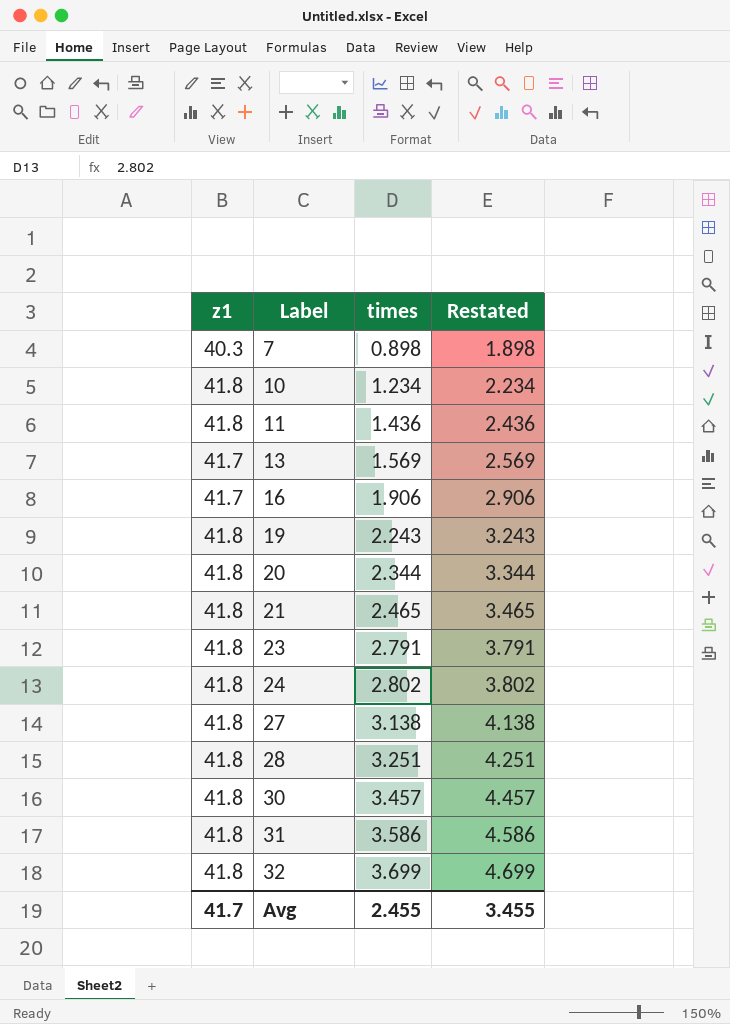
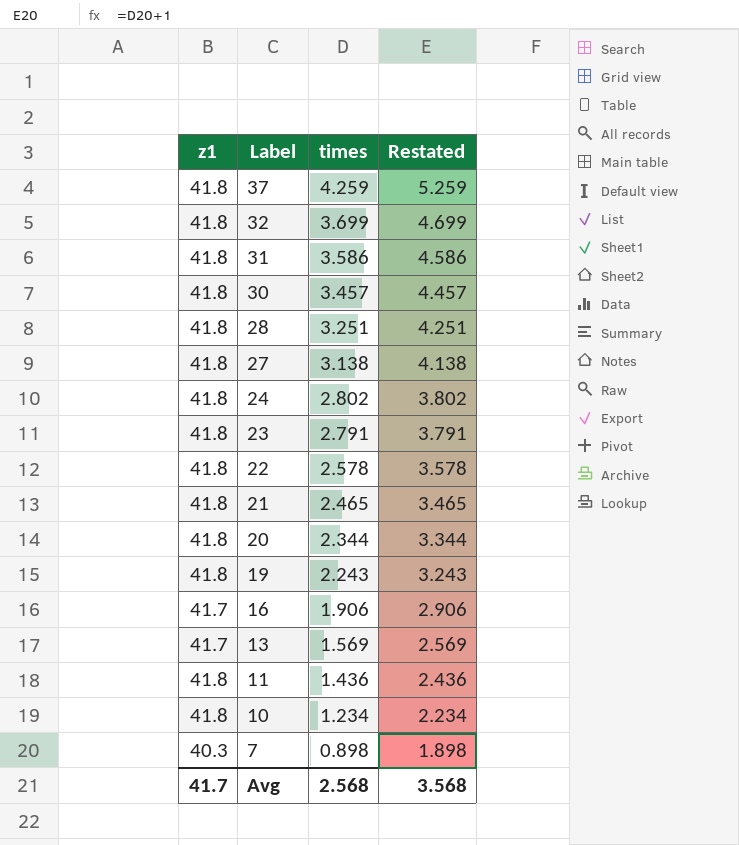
row order: Label ascending -> Label descending
row 37: none -> 41.8 | 4.259 | 5.259
row 22: none -> 41.8 | 2.578 | 3.578
Avg | times: 2.455 -> 2.568
Avg | Restated: 3.455 -> 3.568

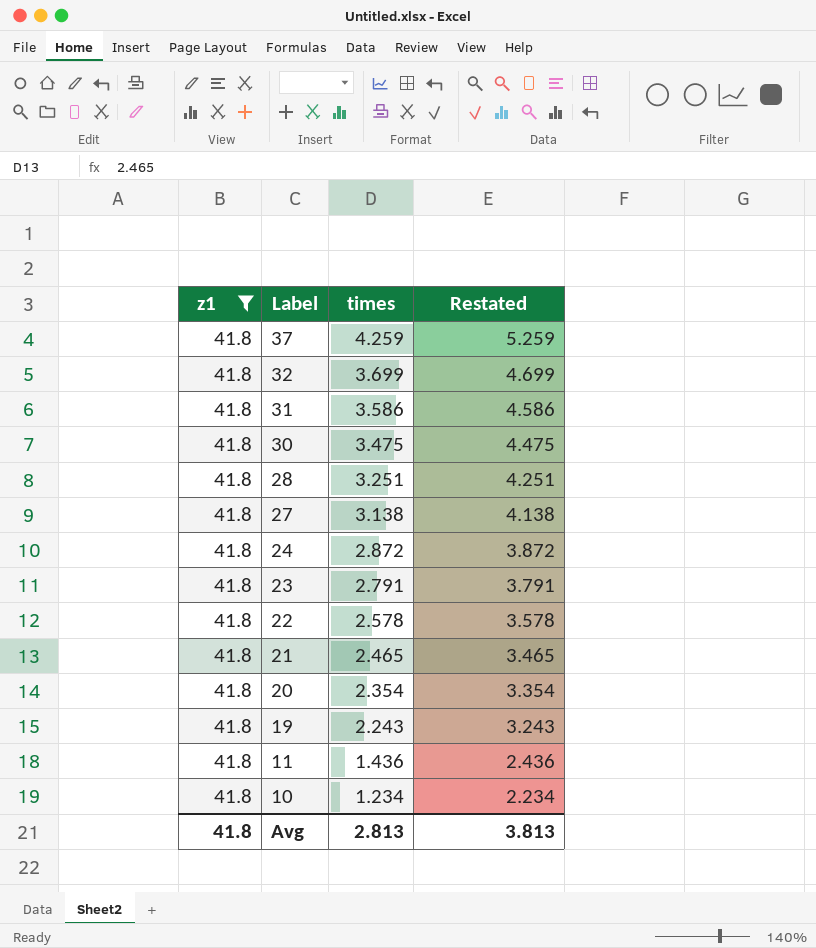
filter: none -> z1 = 41.8
30 | times: 3.457 -> 3.475
30 | Restated: 4.457 -> 4.475
24 | times: 2.802 -> 2.872
24 | Restated: 3.802 -> 3.872
20 | times: 2.344 -> 2.354
20 | Restated: 3.344 -> 3.354
Avg | z1: 41.7 -> 41.8
Avg | times: 2.568 -> 2.813
Avg | Restated: 3.568 -> 3.813

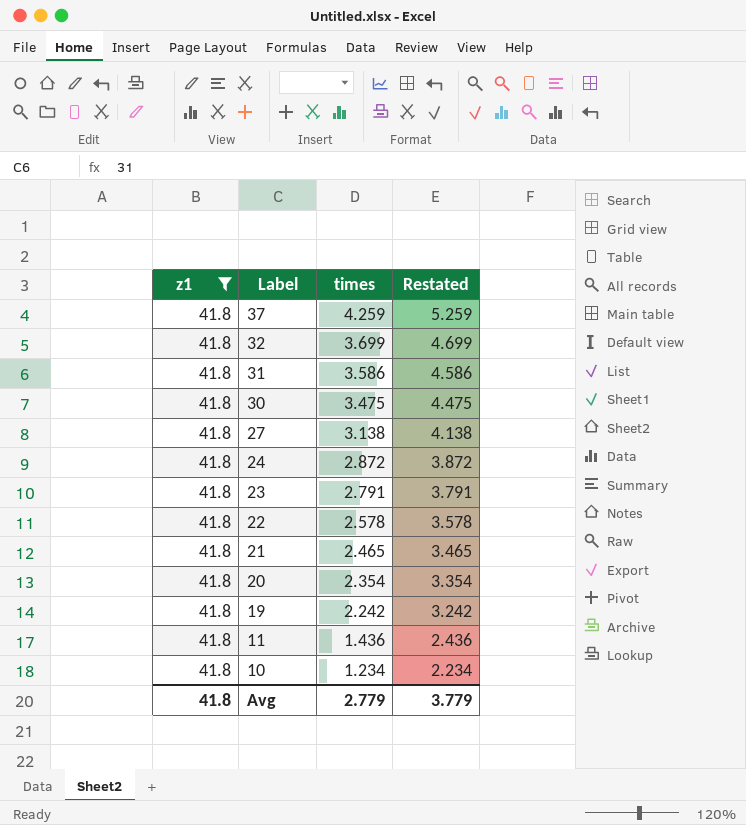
row 28: 41.8 | 3.251 | 4.251 -> none
19 | times: 2.243 -> 2.242
19 | Restated: 3.243 -> 3.242
Avg | times: 2.813 -> 2.779
Avg | Restated: 3.813 -> 3.779

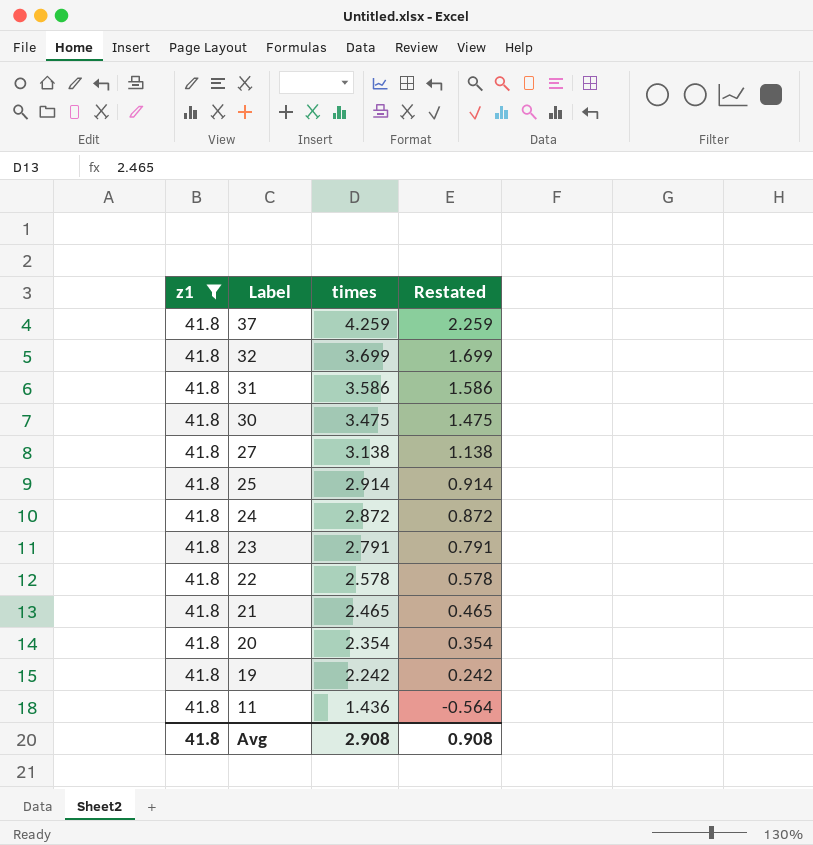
column Restated | formula: [times] + 1 -> [times] - 2
row 10: 41.8 | 1.234 | 2.234 -> none
row 25: none -> 41.8 | 2.914 | 0.914
Avg | times: 2.779 -> 2.908
Avg | Restated: 3.779 -> 0.908

